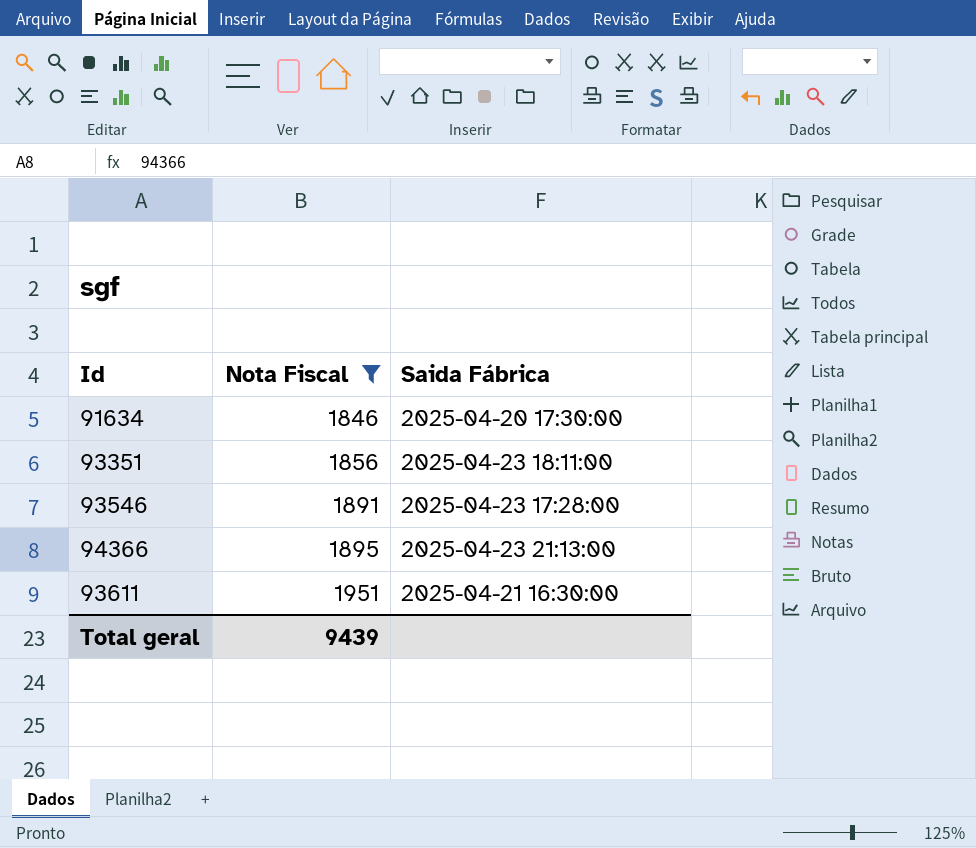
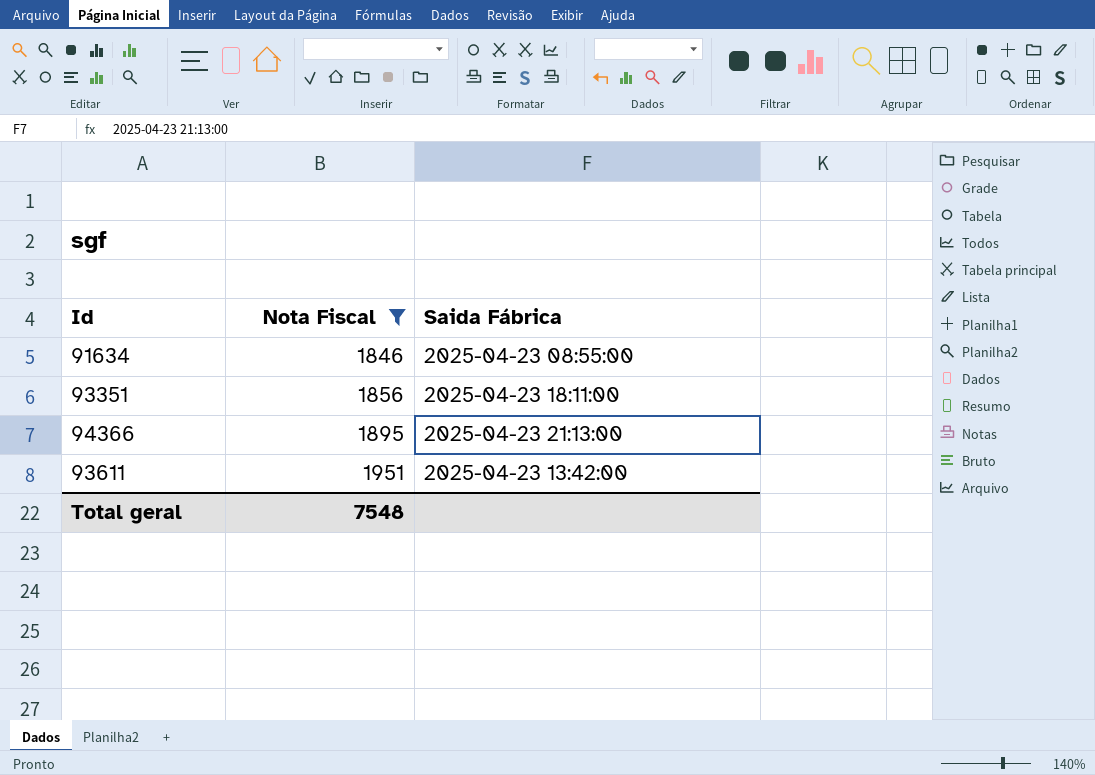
row 93546: 1891 | 2025-04-23 17:28:00 -> none
91634 | Saida Fábrica: 2025-04-20 17:30:00 -> 2025-04-23 08:55:00
93611 | Saida Fábrica: 2025-04-21 16:30:00 -> 2025-04-23 13:42:00
Total geral | Nota Fiscal: 9439 -> 7548

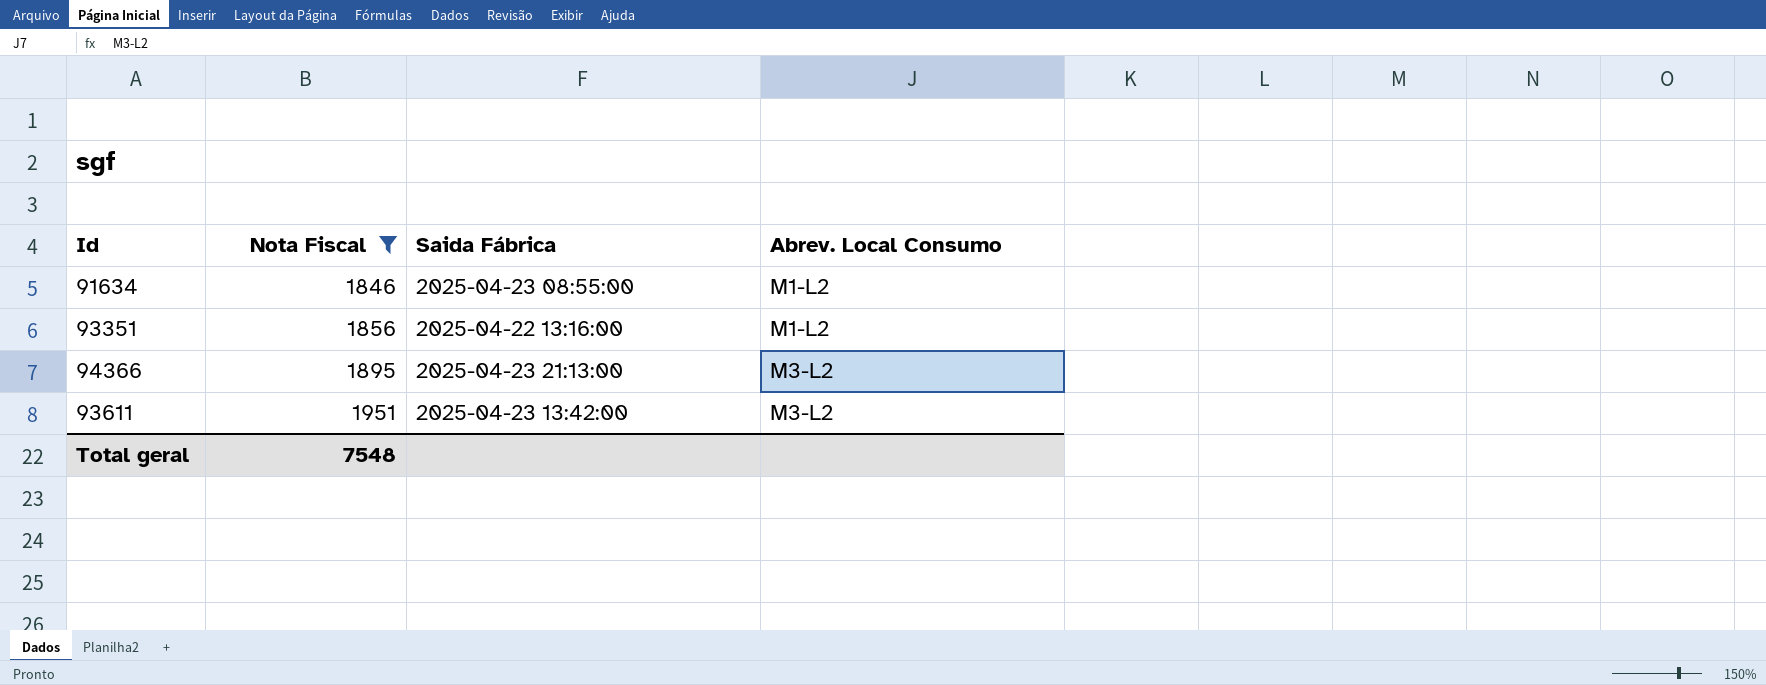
column Abrev. Local Consumo | position: none -> 4
93351 | Saida Fábrica: 2025-04-23 18:11:00 -> 2025-04-22 13:16:00

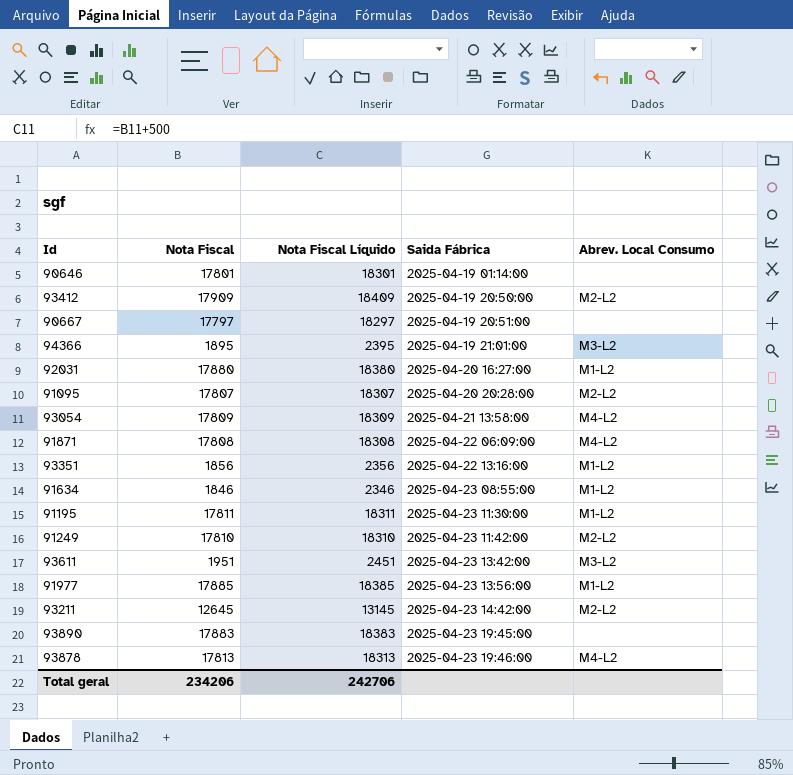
filter: Nota Fiscal <= 1951 -> none
row order: Nota Fiscal ascending -> Saida Fábrica ascending
column Nota Fiscal Líquido | formula: none -> [Nota Fiscal] + 500
94366 | Saida Fábrica: 2025-04-23 21:13:00 -> 2025-04-19 21:01:00
Total geral | Nota Fiscal: 7548 -> 234206

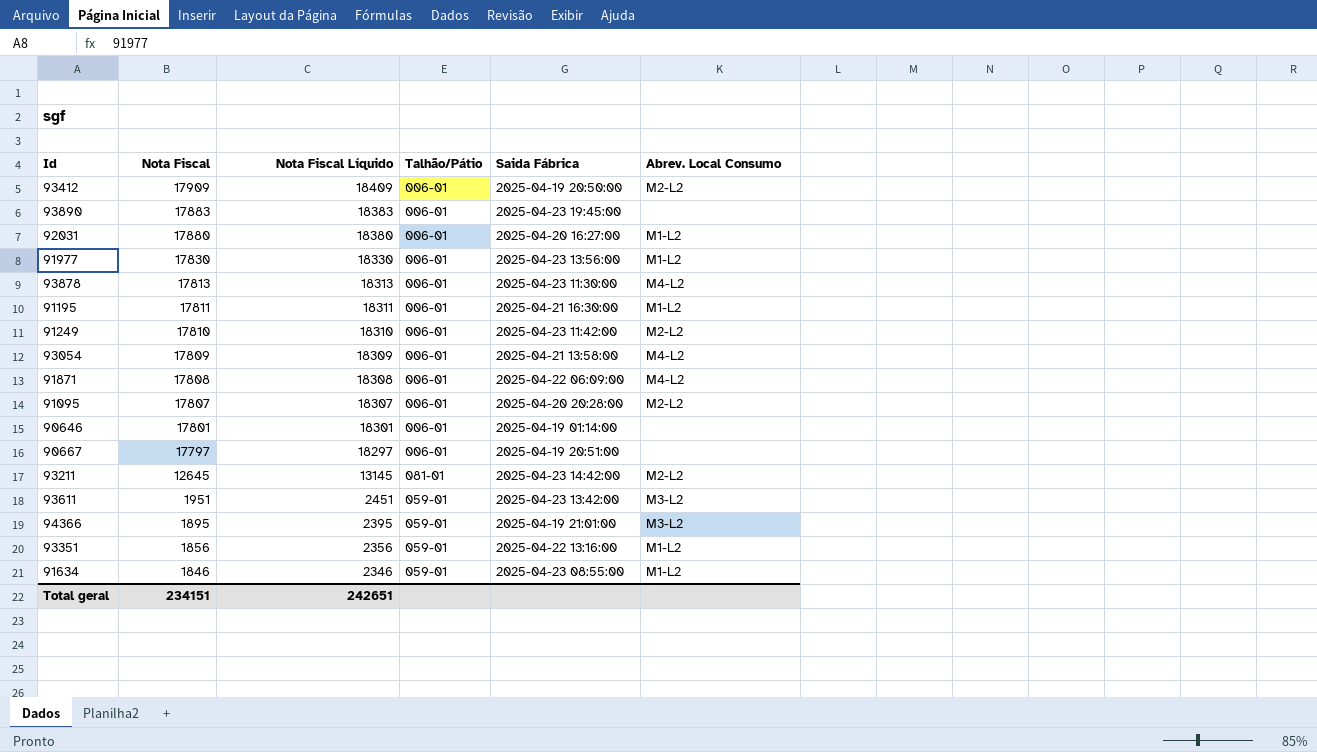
row order: Saida Fábrica ascending -> Nota Fiscal descending
column Talhão/Pátio | position: none -> 4
91977 | Nota Fiscal: 17885 -> 17830
91977 | Nota Fiscal Líquido: 18385 -> 18330
93878 | Saida Fábrica: 2025-04-23 19:46:00 -> 2025-04-23 11:30:00
91195 | Saida Fábrica: 2025-04-23 11:30:00 -> 2025-04-21 16:30:00
Total geral | Nota Fiscal: 234206 -> 234151
Total geral | Nota Fiscal Líquido: 242706 -> 242651

